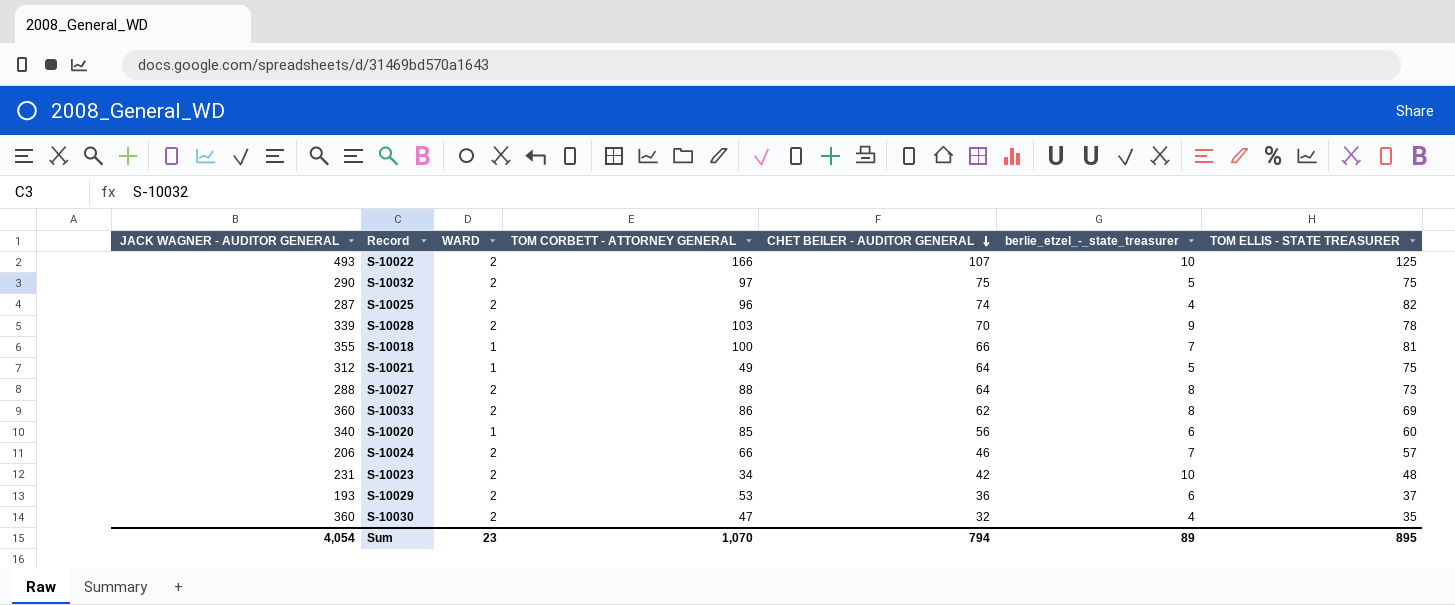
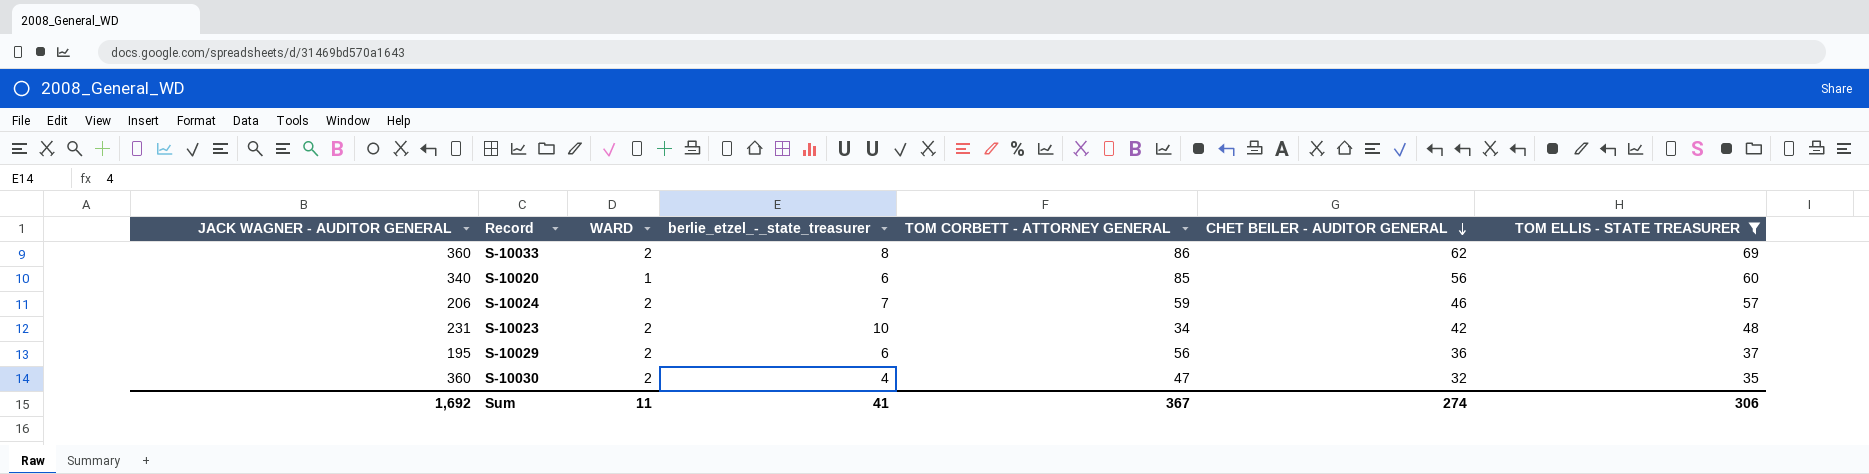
filter: none -> TOM ELLIS - STATE TREASURER <= 69
column berlie_etzel_-_state_treasurer | position: 6 -> 4
S-10024 | TOM CORBETT - ATTORNEY GENERAL: 66 -> 59
S-10029 | JACK WAGNER - AUDITOR GENERAL: 193 -> 195
S-10029 | TOM CORBETT - ATTORNEY GENERAL: 53 -> 56
Sum | JACK WAGNER - AUDITOR GENERAL: 4,054 -> 1,692
Sum | WARD: 23 -> 11
Sum | berlie_etzel_-_state_treasurer: 89 -> 41
Sum | TOM CORBETT - ATTORNEY GENERAL: 1,070 -> 367
Sum | CHET BEILER - AUDITOR GENERAL: 794 -> 274
Sum | TOM ELLIS - STATE TREASURER: 895 -> 306

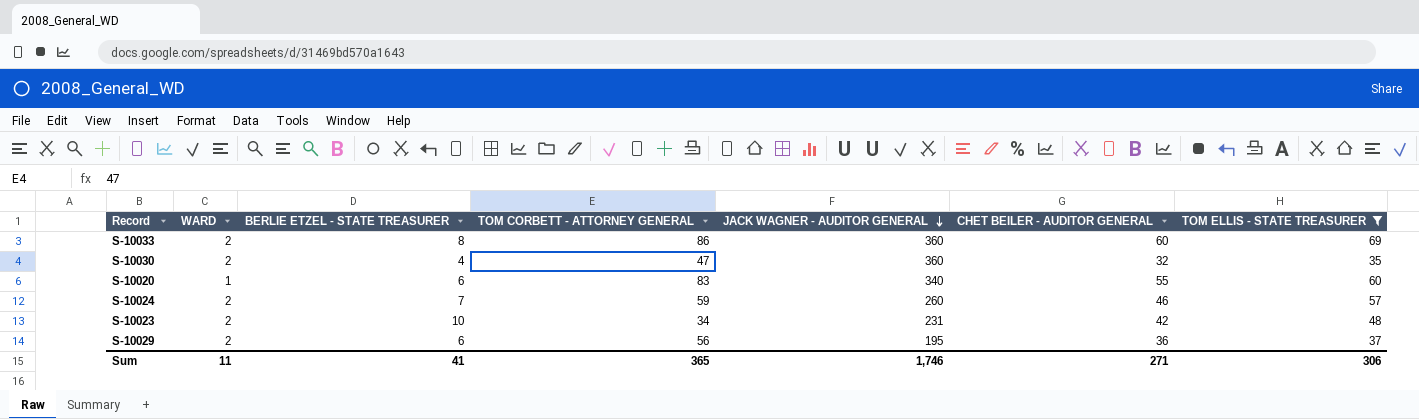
row order: CHET BEILER - AUDITOR GENERAL descending -> JACK WAGNER - AUDITOR GENERAL descending
column name: berlie_etzel_-_state_treasurer -> BERLIE ETZEL - STATE TREASURER
column JACK WAGNER - AUDITOR GENERAL | position: 1 -> 5
S-10033 | CHET BEILER - AUDITOR GENERAL: 62 -> 60
S-10020 | TOM CORBETT - ATTORNEY GENERAL: 85 -> 83
S-10020 | CHET BEILER - AUDITOR GENERAL: 56 -> 55
S-10024 | JACK WAGNER - AUDITOR GENERAL: 206 -> 260
Sum | TOM CORBETT - ATTORNEY GENERAL: 367 -> 365
Sum | JACK WAGNER - AUDITOR GENERAL: 1,692 -> 1,746
Sum | CHET BEILER - AUDITOR GENERAL: 274 -> 271

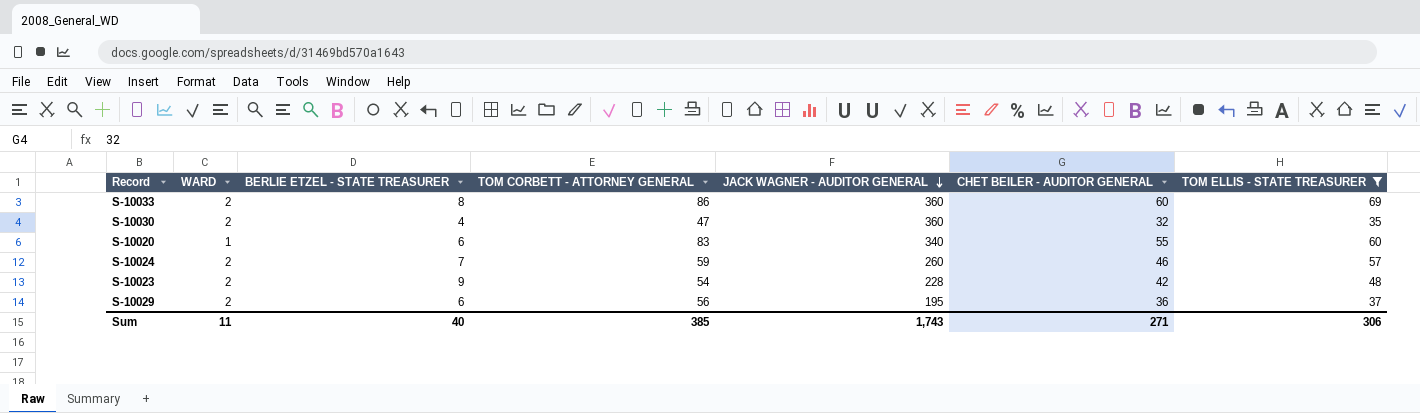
S-10023 | BERLIE ETZEL - STATE TREASURER: 10 -> 9
S-10023 | TOM CORBETT - ATTORNEY GENERAL: 34 -> 54
S-10023 | JACK WAGNER - AUDITOR GENERAL: 231 -> 228
Sum | BERLIE ETZEL - STATE TREASURER: 41 -> 40
Sum | TOM CORBETT - ATTORNEY GENERAL: 365 -> 385
Sum | JACK WAGNER - AUDITOR GENERAL: 1,746 -> 1,743

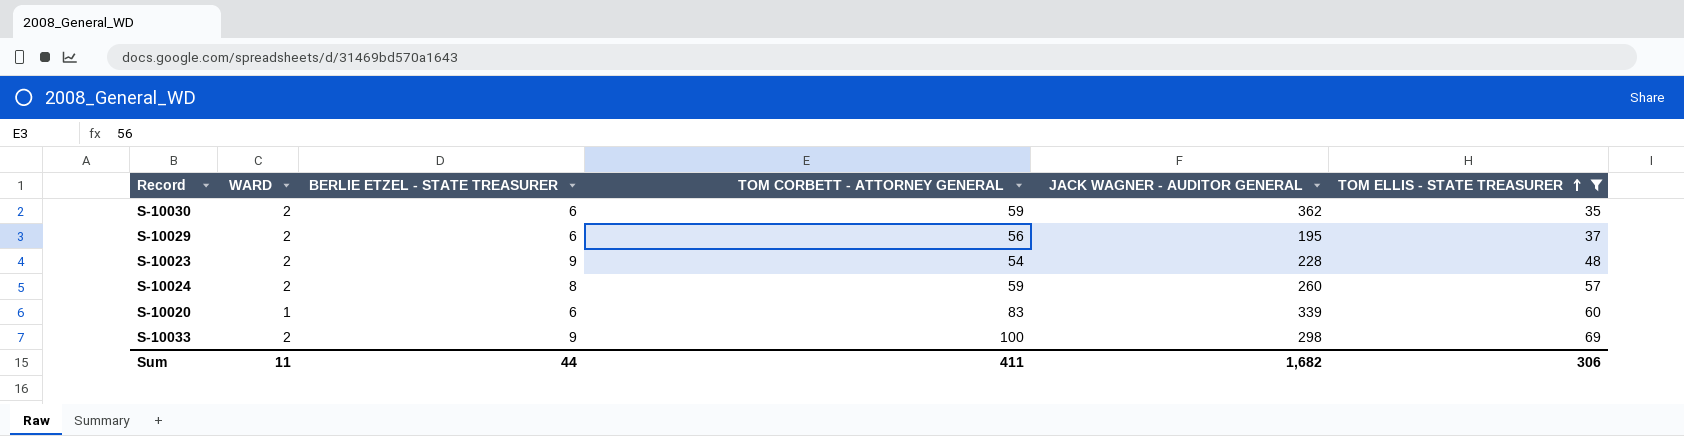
row order: JACK WAGNER - AUDITOR GENERAL descending -> TOM ELLIS - STATE TREASURER ascending
column CHET BEILER - AUDITOR GENERAL | position: 6 -> none
S-10030 | BERLIE ETZEL - STATE TREASURER: 4 -> 6
S-10030 | TOM CORBETT - ATTORNEY GENERAL: 47 -> 59
S-10030 | JACK WAGNER - AUDITOR GENERAL: 360 -> 362
S-10024 | BERLIE ETZEL - STATE TREASURER: 7 -> 8
S-10020 | JACK WAGNER - AUDITOR GENERAL: 340 -> 339
S-10033 | BERLIE ETZEL - STATE TREASURER: 8 -> 9
S-10033 | TOM CORBETT - ATTORNEY GENERAL: 86 -> 100
S-10033 | JACK WAGNER - AUDITOR GENERAL: 360 -> 298
Sum | BERLIE ETZEL - STATE TREASURER: 40 -> 44
Sum | TOM CORBETT - ATTORNEY GENERAL: 385 -> 411
Sum | JACK WAGNER - AUDITOR GENERAL: 1,743 -> 1,682

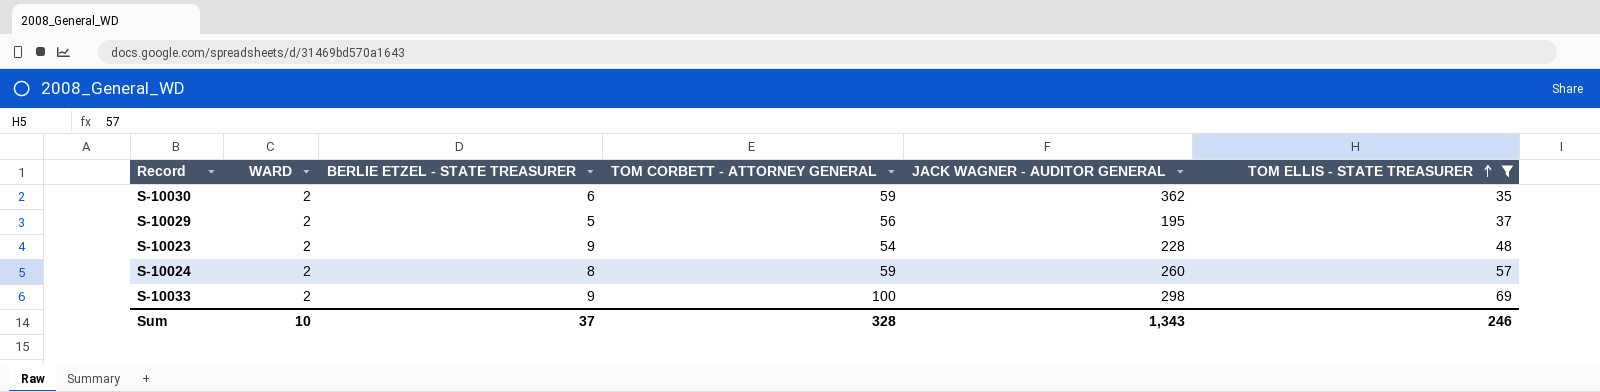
row S-10020: 1 | 6 | 83 | 339 | 60 -> none
S-10029 | BERLIE ETZEL - STATE TREASURER: 6 -> 5
Sum | WARD: 11 -> 10
Sum | BERLIE ETZEL - STATE TREASURER: 44 -> 37
Sum | TOM CORBETT - ATTORNEY GENERAL: 411 -> 328
Sum | JACK WAGNER - AUDITOR GENERAL: 1,682 -> 1,343
Sum | TOM ELLIS - STATE TREASURER: 306 -> 246

